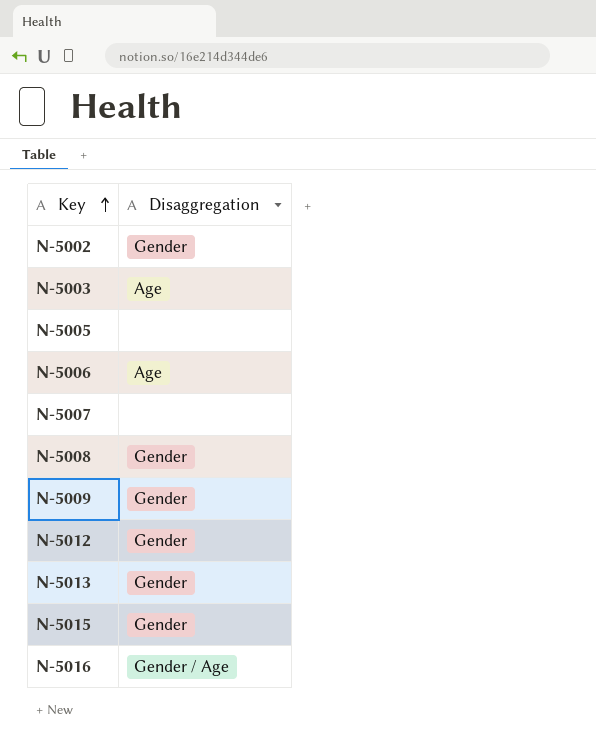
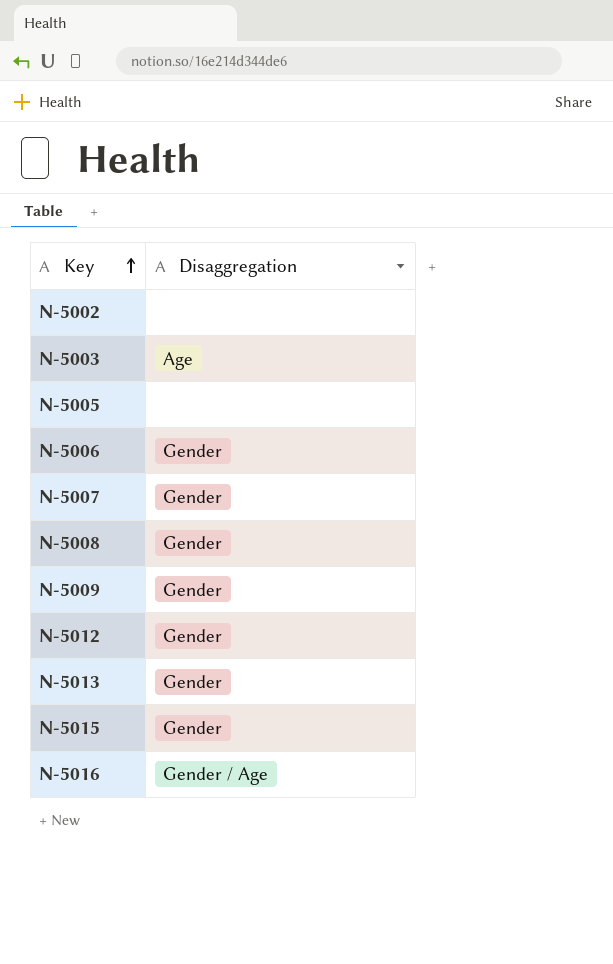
N-5002 | Disaggregation: Gender -> none
N-5006 | Disaggregation: Age -> Gender
N-5007 | Disaggregation: none -> Gender

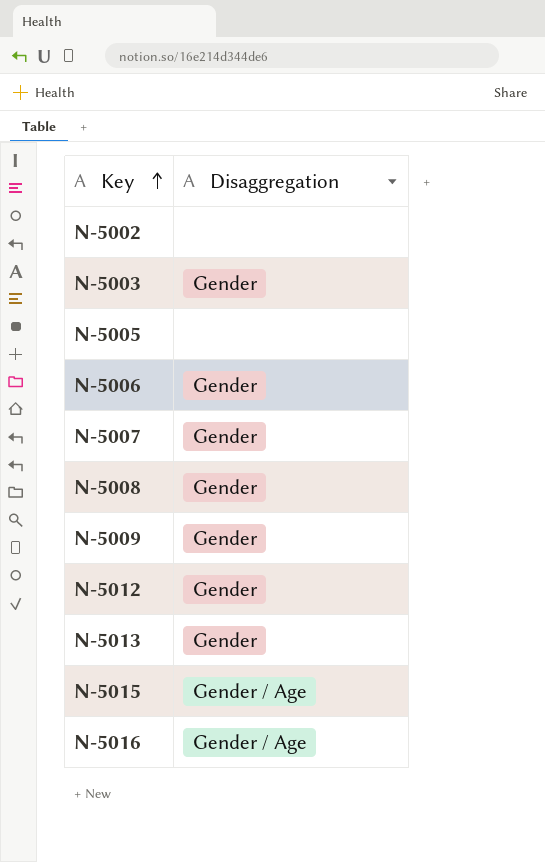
N-5003 | Disaggregation: Age -> Gender
N-5015 | Disaggregation: Gender -> Gender / Age

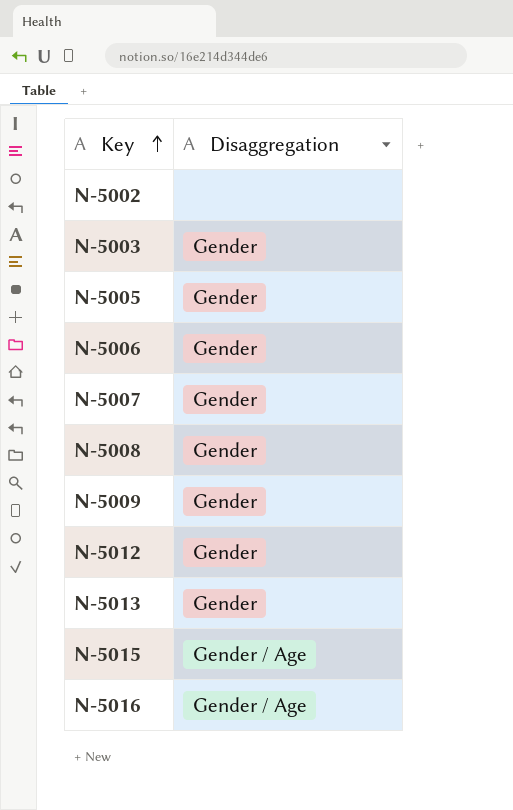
N-5005 | Disaggregation: none -> Gender

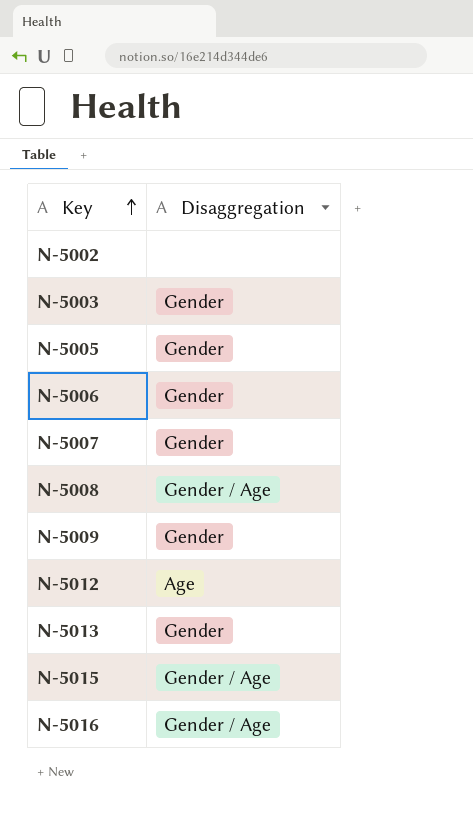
N-5008 | Disaggregation: Gender -> Gender / Age
N-5012 | Disaggregation: Gender -> Age

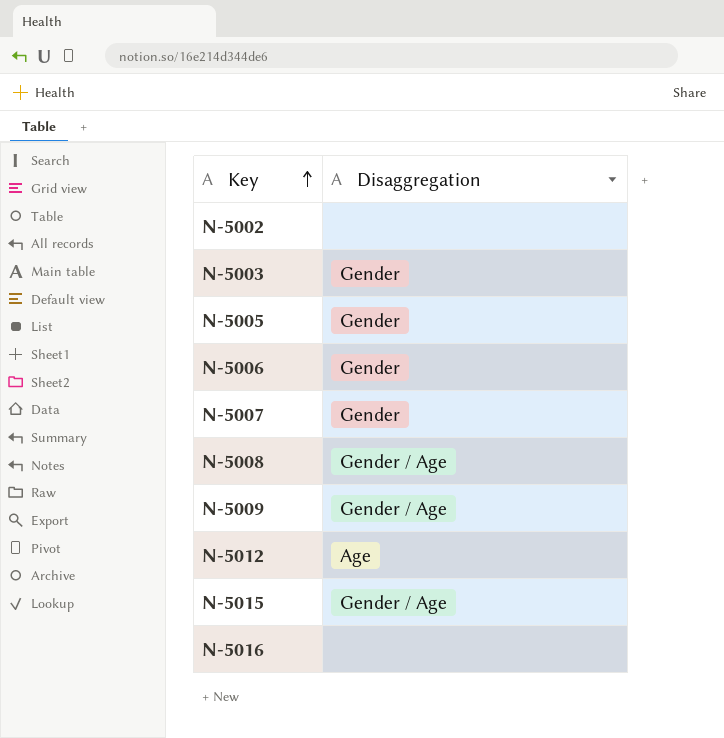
row N-5013: Gender -> none
N-5009 | Disaggregation: Gender -> Gender / Age
N-5016 | Disaggregation: Gender / Age -> none

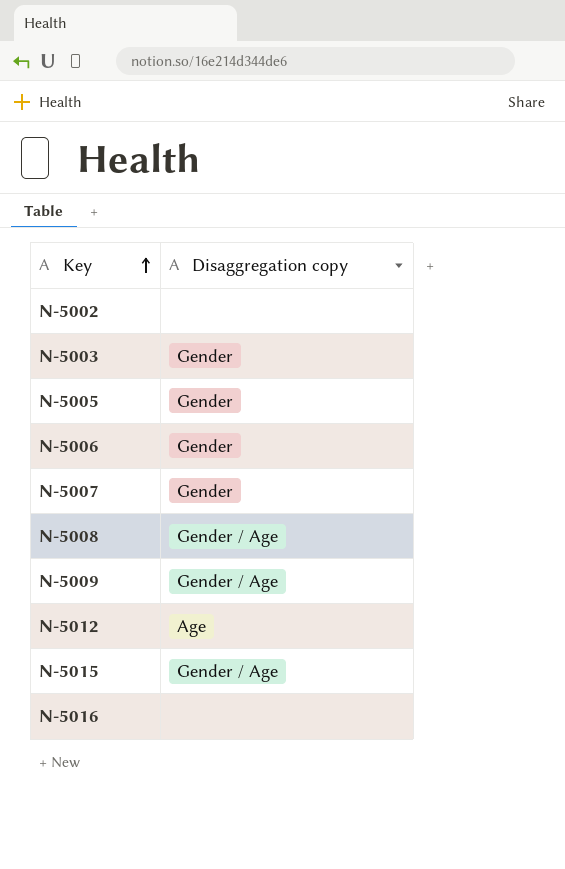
column name: Disaggregation -> Disaggregation copy

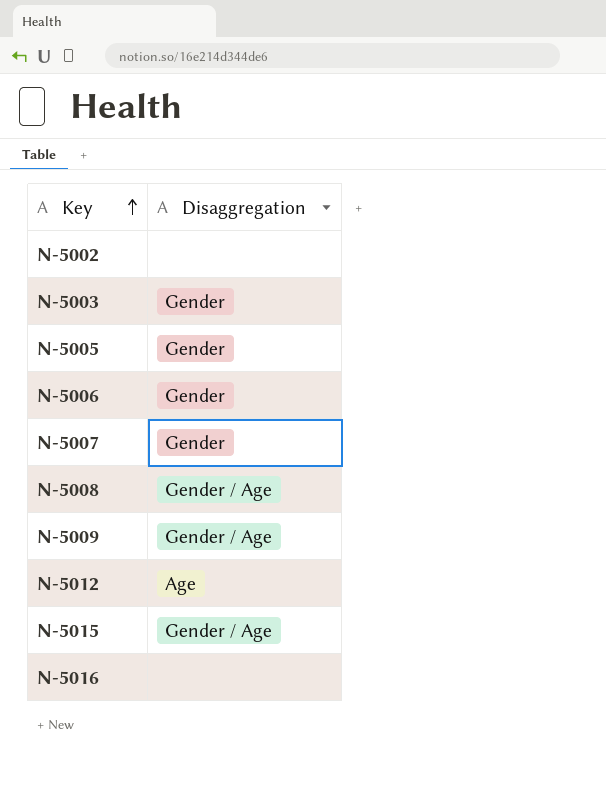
column name: Disaggregation copy -> Disaggregation

